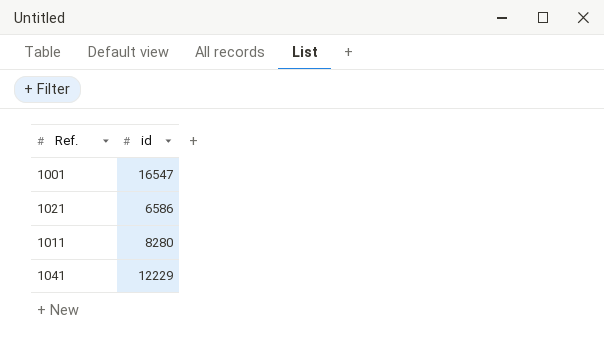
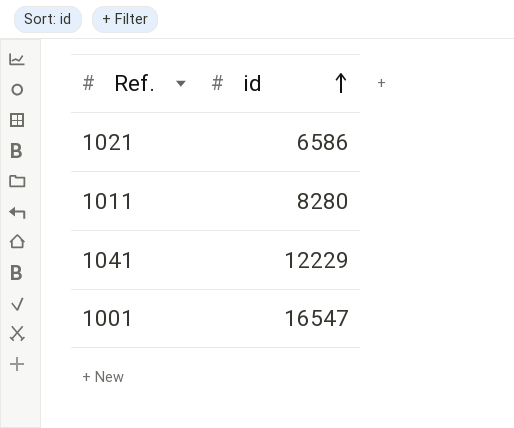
row order: none -> id ascending

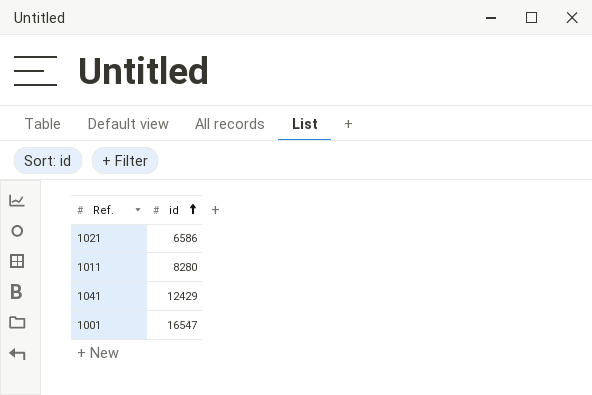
1041 | id: 12229 -> 12429

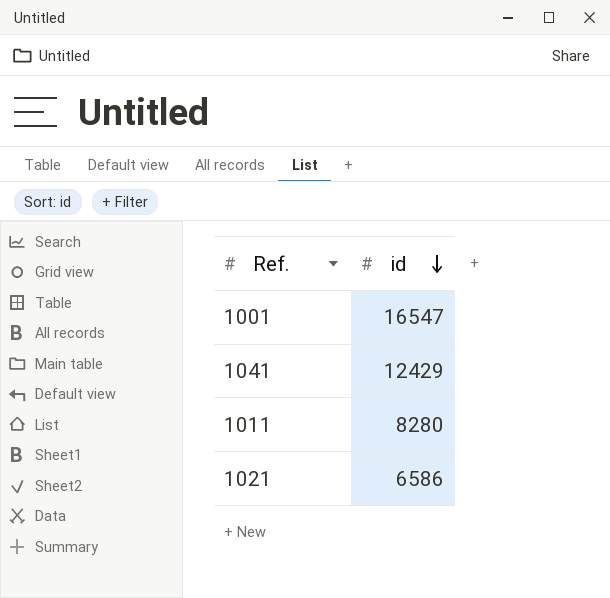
row order: id ascending -> id descending

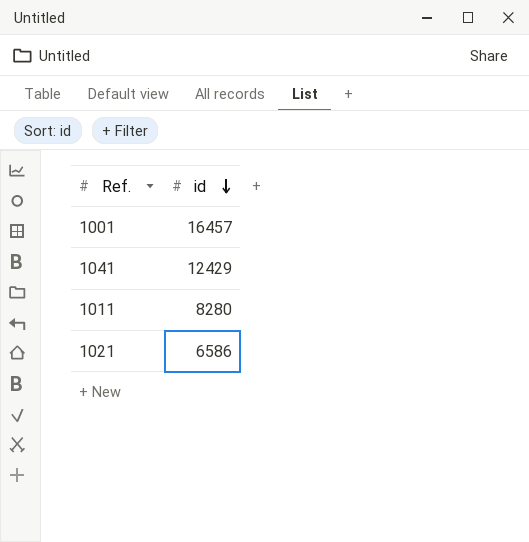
1001 | id: 16547 -> 16457

